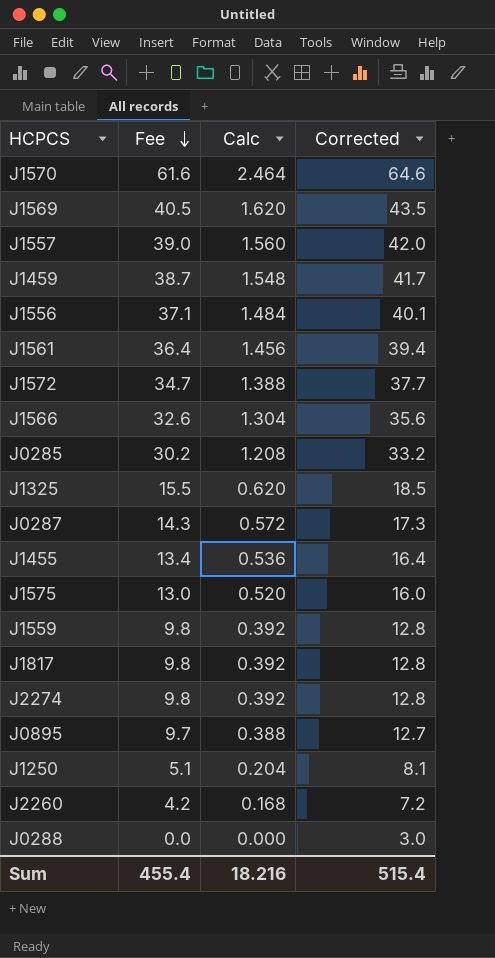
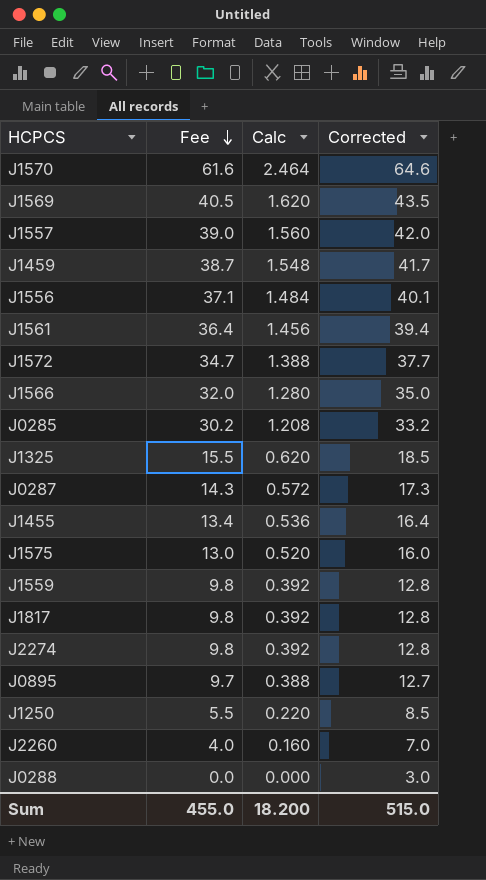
J1566 | Fee: 32.6 -> 32.0
J1566 | Calc: 1.304 -> 1.280
J1566 | Corrected: 35.6 -> 35.0
J1250 | Fee: 5.1 -> 5.5
J1250 | Calc: 0.204 -> 0.220
J1250 | Corrected: 8.1 -> 8.5
J2260 | Fee: 4.2 -> 4.0
J2260 | Calc: 0.168 -> 0.160
J2260 | Corrected: 7.2 -> 7.0
Sum | Fee: 455.4 -> 455.0
Sum | Calc: 18.216 -> 18.200
Sum | Corrected: 515.4 -> 515.0

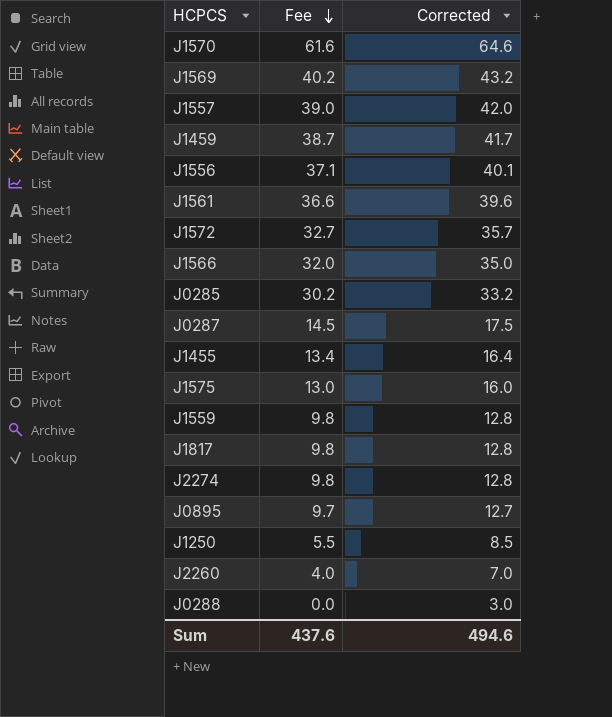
column Calc | formula: [Fee] * 0.04 -> none
row J1325: 15.5 | 0.620 | 18.5 -> none
J1569 | Fee: 40.5 -> 40.2
J1569 | Corrected: 43.5 -> 43.2
J1561 | Fee: 36.4 -> 36.6
J1561 | Corrected: 39.4 -> 39.6
J1572 | Fee: 34.7 -> 32.7
J1572 | Corrected: 37.7 -> 35.7
J0287 | Fee: 14.3 -> 14.5
J0287 | Corrected: 17.3 -> 17.5
Sum | Fee: 455.0 -> 437.6
Sum | Corrected: 515.0 -> 494.6

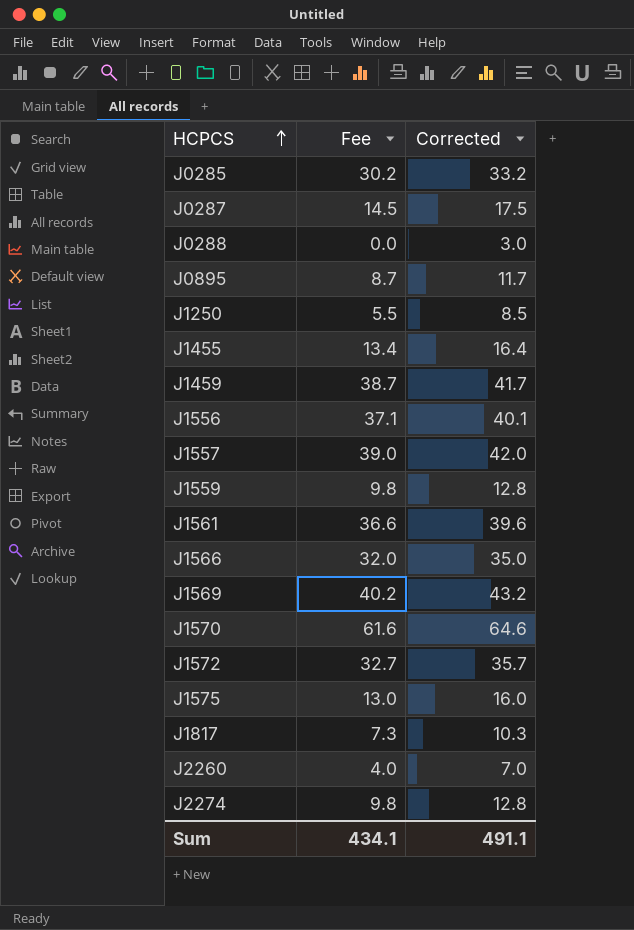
row order: Fee descending -> HCPCS ascending
J0895 | Fee: 9.7 -> 8.7
J0895 | Corrected: 12.7 -> 11.7
J1817 | Fee: 9.8 -> 7.3
J1817 | Corrected: 12.8 -> 10.3
Sum | Fee: 437.6 -> 434.1
Sum | Corrected: 494.6 -> 491.1

